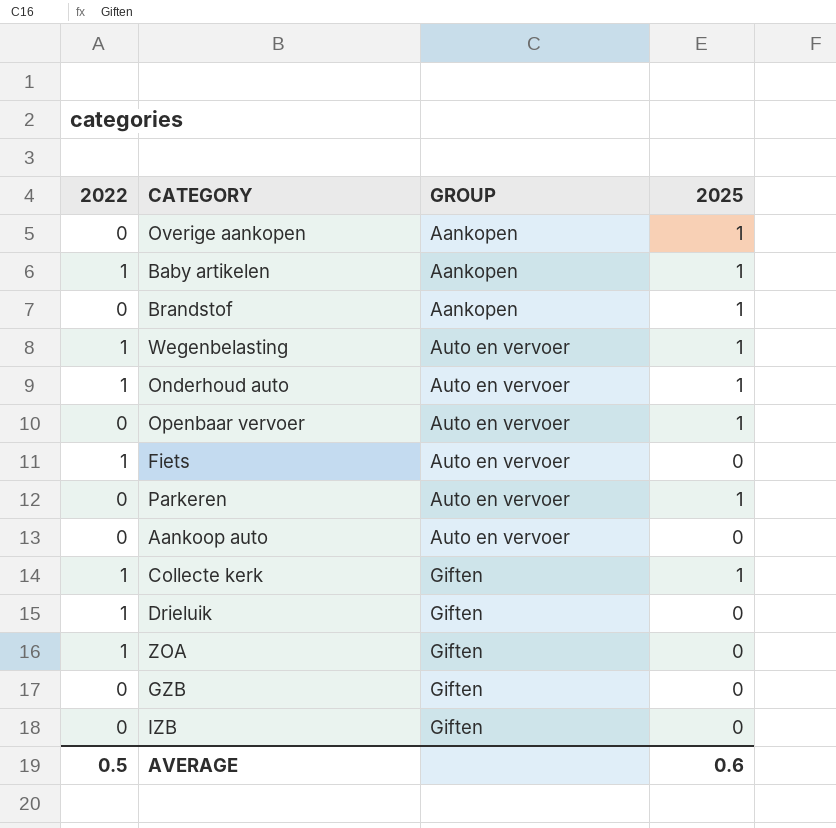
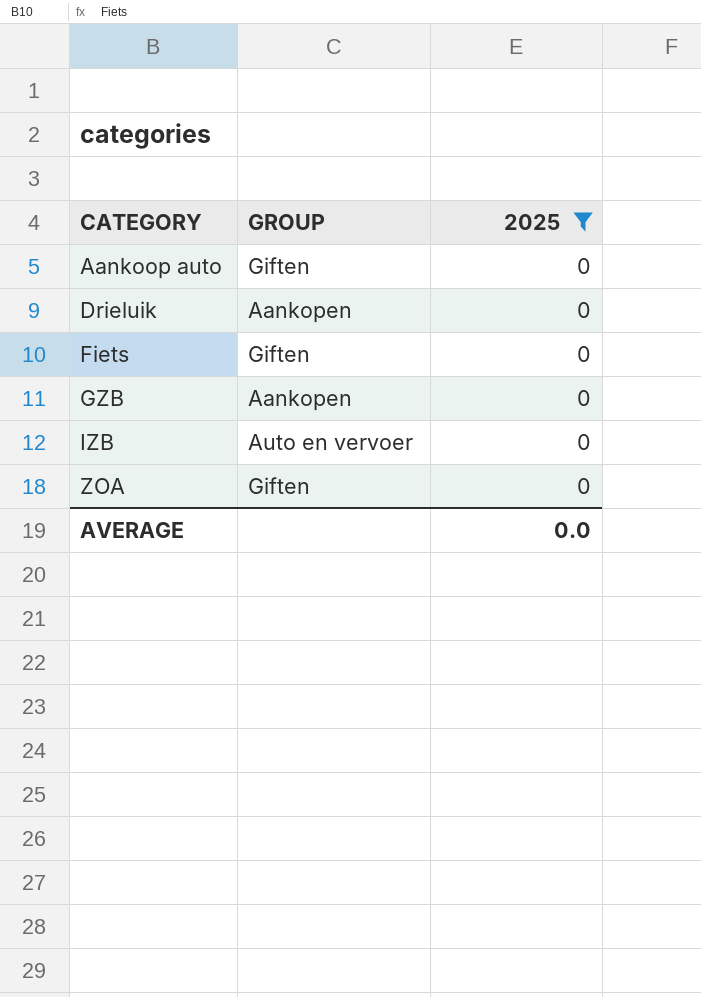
filter: none -> 2025 = 0
row order: GROUP ascending -> CATEGORY ascending
column 2022 | position: 1 -> none
Aankoop auto | GROUP: Auto en vervoer -> Giften
Drieluik | GROUP: Giften -> Aankopen
Fiets | GROUP: Auto en vervoer -> Giften
GZB | GROUP: Giften -> Aankopen
IZB | GROUP: Giften -> Auto en vervoer
AVERAGE | 2025: 0.6 -> 0.0

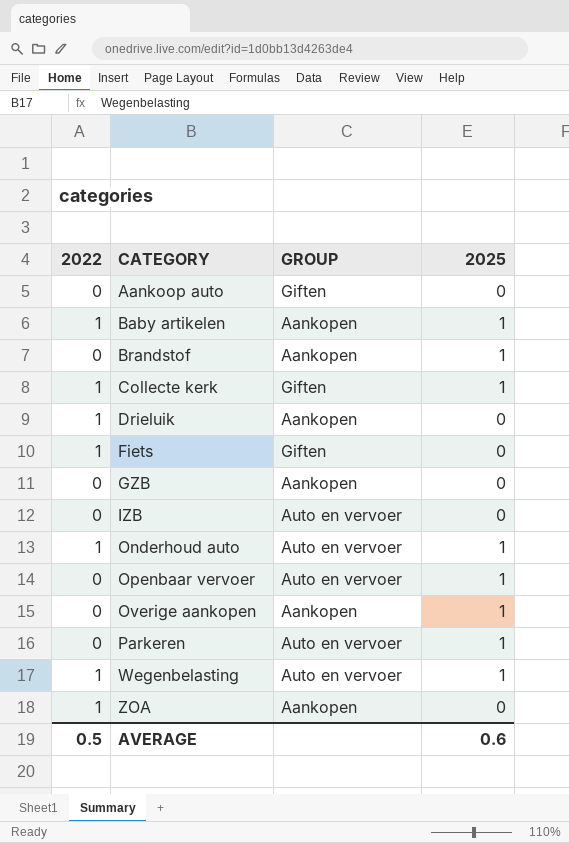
filter: 2025 = 0 -> none
column 2022 | position: none -> 1
ZOA | GROUP: Giften -> Aankopen
AVERAGE | 2025: 0.0 -> 0.6

